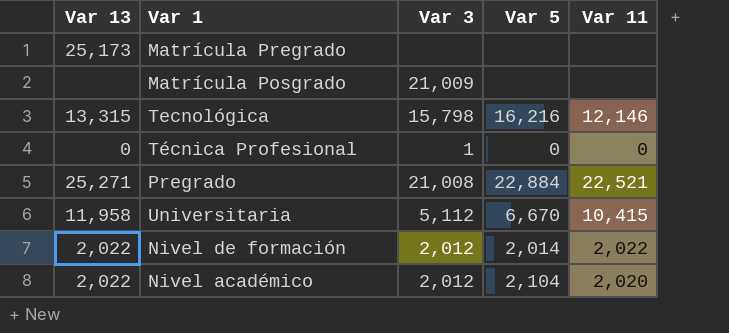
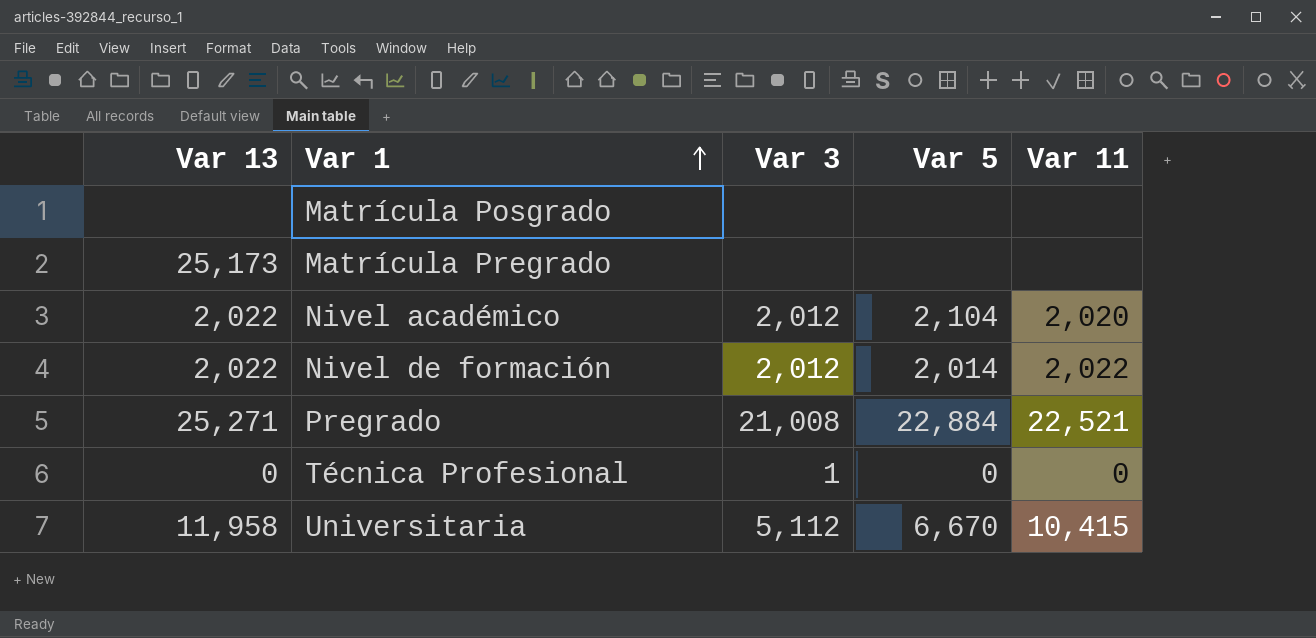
row order: none -> Var 1 ascending
row Tecnológica: 13,315 | 15,798 | 16,216 | 12,146 -> none
Matrícula Posgrado | Var 3: 21,009 -> none

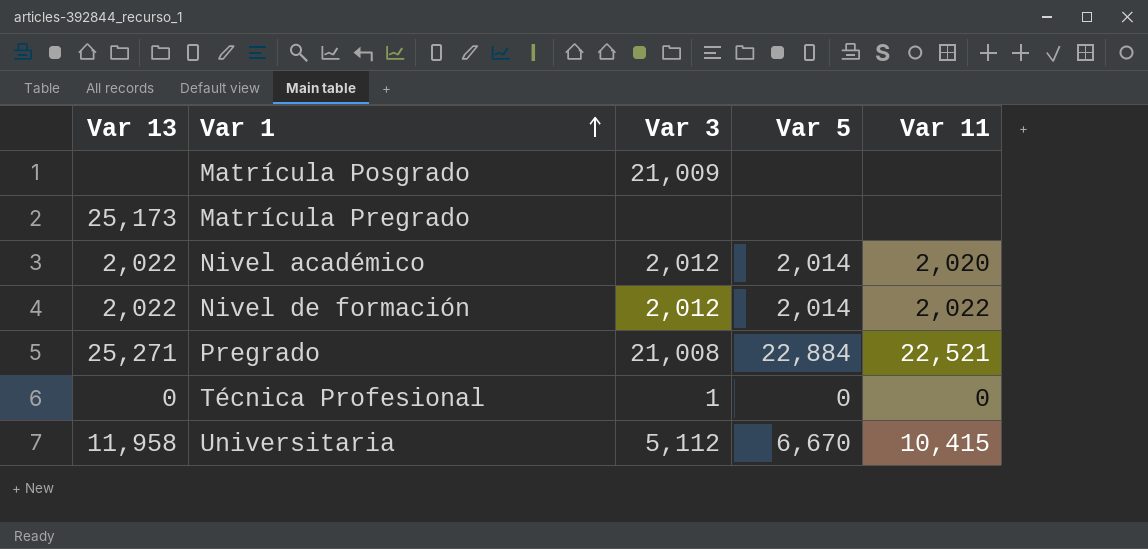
Matrícula Posgrado | Var 3: none -> 21,009
Nivel académico | Var 5: 2,104 -> 2,014

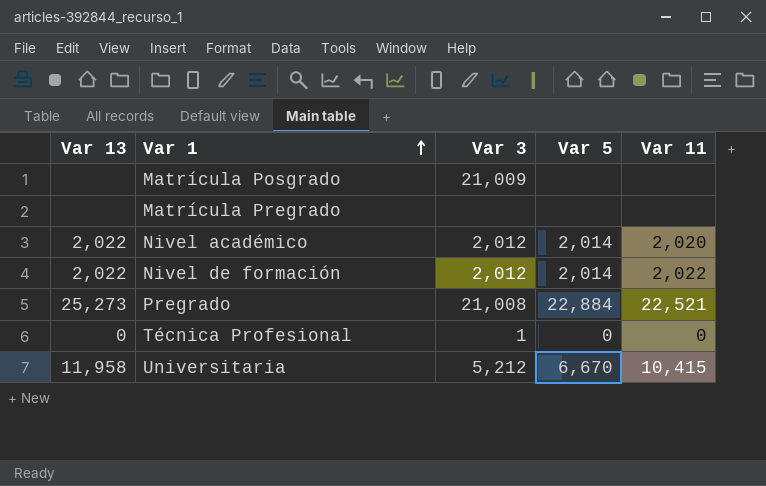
Matrícula Pregrado | Var 13: 25,173 -> none
Pregrado | Var 13: 25,271 -> 25,273
Universitaria | Var 3: 5,112 -> 5,212

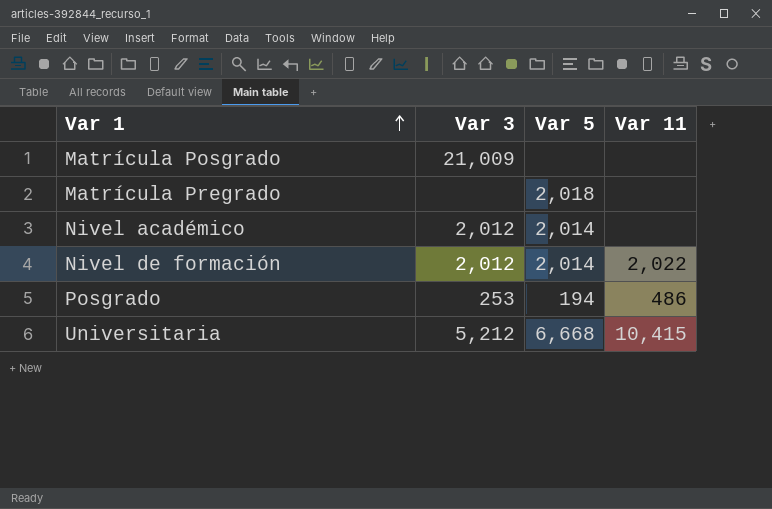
column Var 13 | position: 1 -> none
row Pregrado: 25,273 | 21,008 | 22,884 | 22,521 -> none
row Técnica Profesional: 0 | 1 | 0 | 0 -> none
Matrícula Pregrado | Var 5: none -> 2,018
Nivel académico | Var 11: 2,020 -> none
row Posgrado: none -> 253 | 194 | 486
Universitaria | Var 5: 6,670 -> 6,668

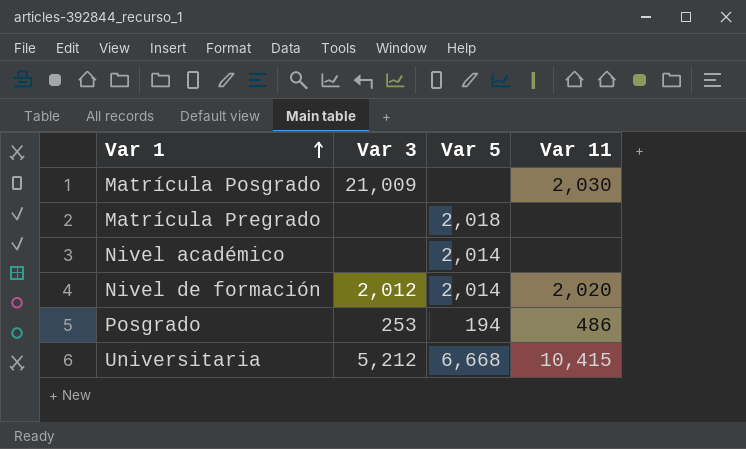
Matrícula Posgrado | Var 11: none -> 2,030
Nivel académico | Var 3: 2,012 -> none
Nivel de formación | Var 11: 2,022 -> 2,020

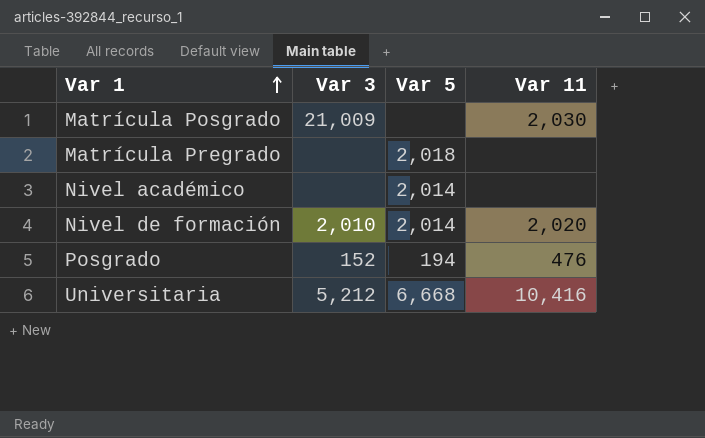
Nivel de formación | Var 3: 2,012 -> 2,010
Posgrado | Var 3: 253 -> 152
Posgrado | Var 11: 486 -> 476
Universitaria | Var 11: 10,415 -> 10,416

